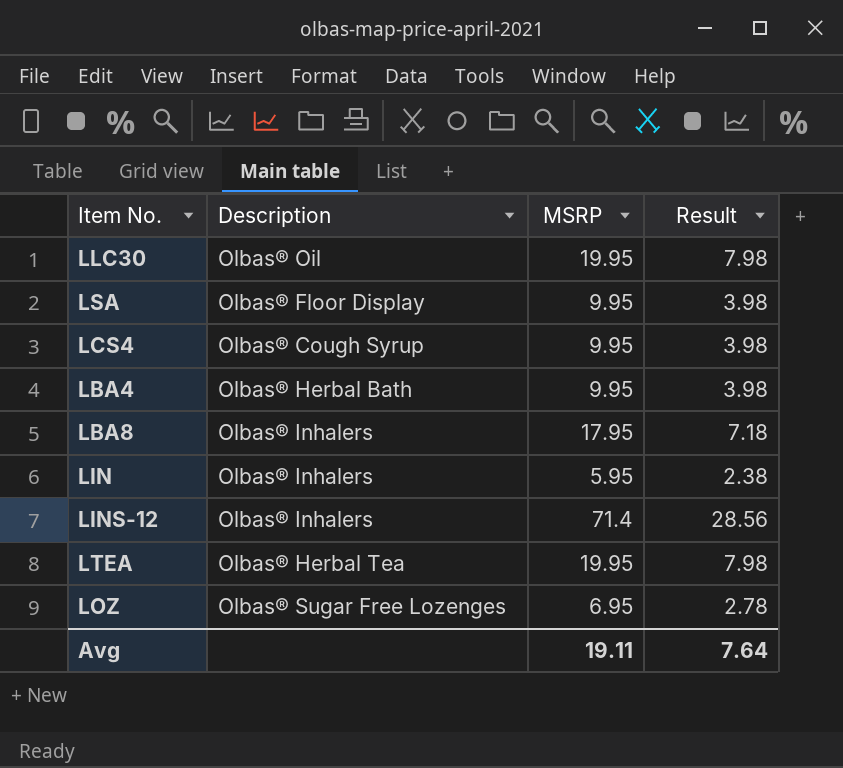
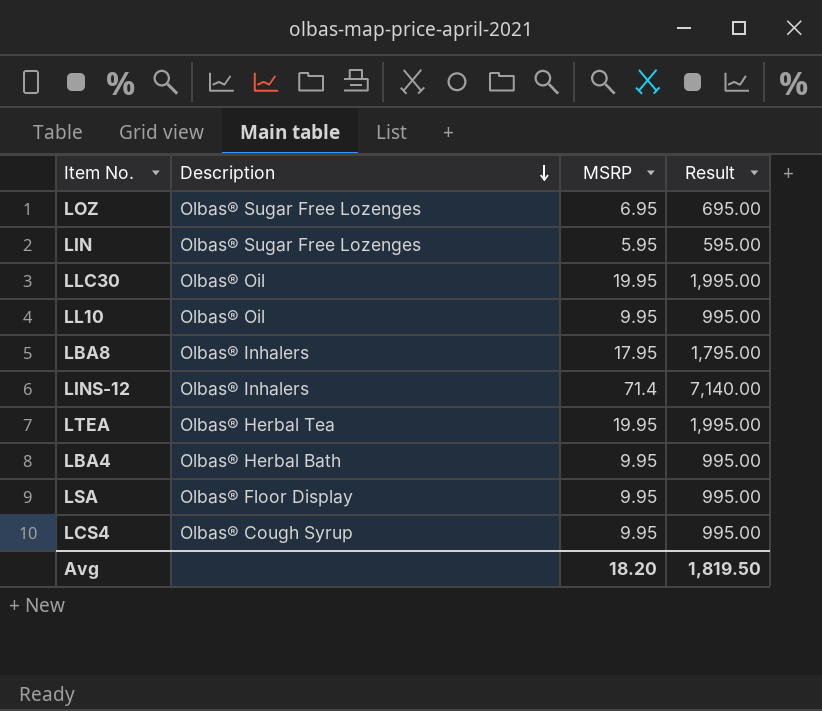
row order: none -> Description descending
column Result | formula: [MSRP] * 0.4 -> [MSRP] * 100
LIN | Description: Olbas® Inhalers -> Olbas® Sugar Free Lozenges
row LL10: none -> Olbas® Oil | 9.95 | 995.00
Avg | MSRP: 19.11 -> 18.20
Avg | Result: 7.64 -> 1,819.50

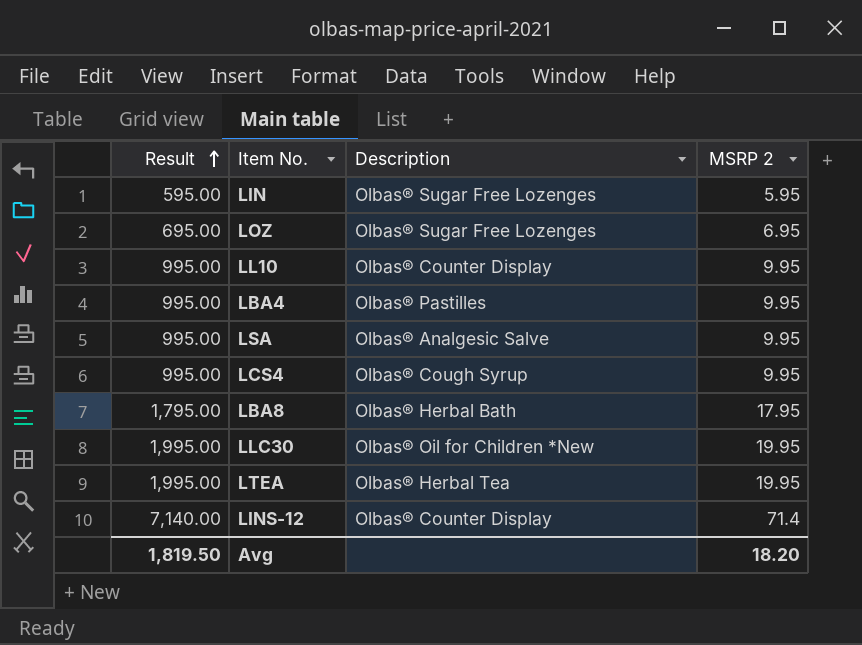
row order: Description descending -> Result ascending
column Result | position: 4 -> 1
column name: MSRP -> MSRP 2
LL10 | Description: Olbas® Oil -> Olbas® Counter Display
LBA4 | Description: Olbas® Herbal Bath -> Olbas® Pastilles
LSA | Description: Olbas® Floor Display -> Olbas® Analgesic Salve
LBA8 | Description: Olbas® Inhalers -> Olbas® Herbal Bath
LLC30 | Description: Olbas® Oil -> Olbas® Oil for Children *New
LINS-12 | Description: Olbas® Inhalers -> Olbas® Counter Display

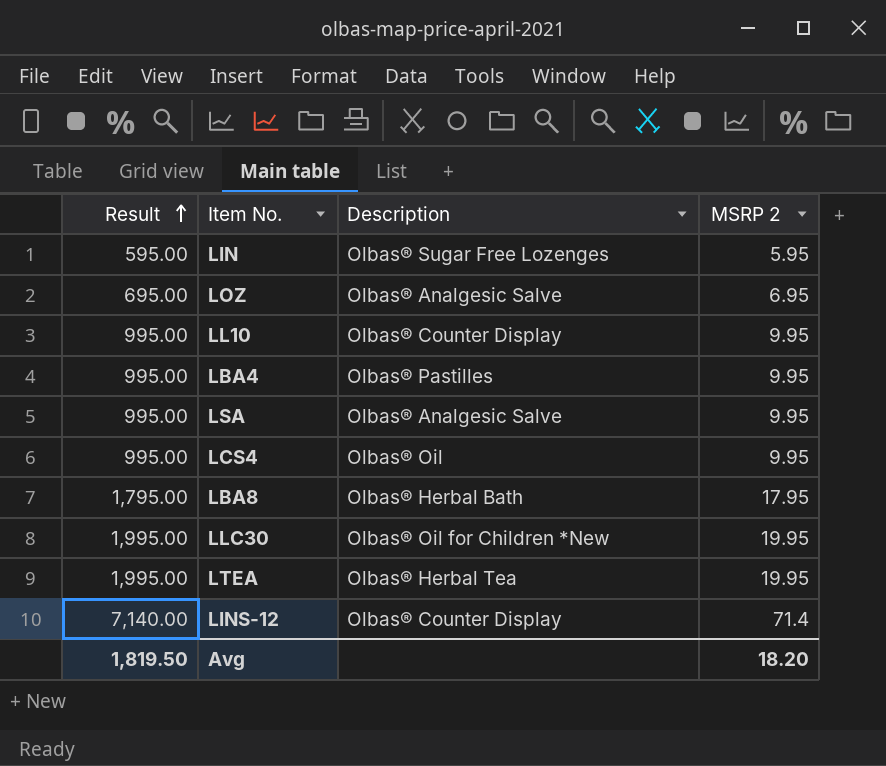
LOZ | Description: Olbas® Sugar Free Lozenges -> Olbas® Analgesic Salve
LCS4 | Description: Olbas® Cough Syrup -> Olbas® Oil

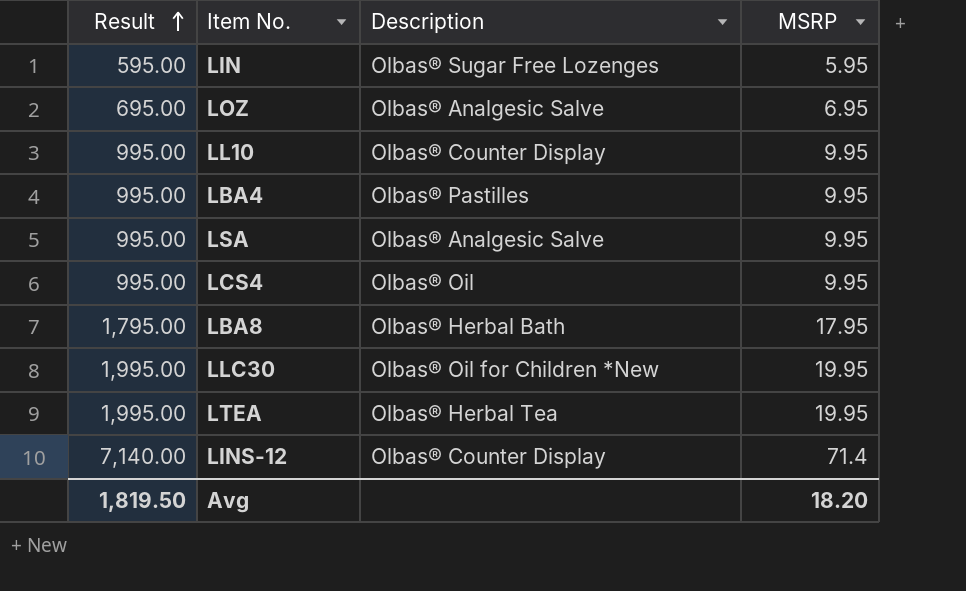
column name: MSRP 2 -> MSRP

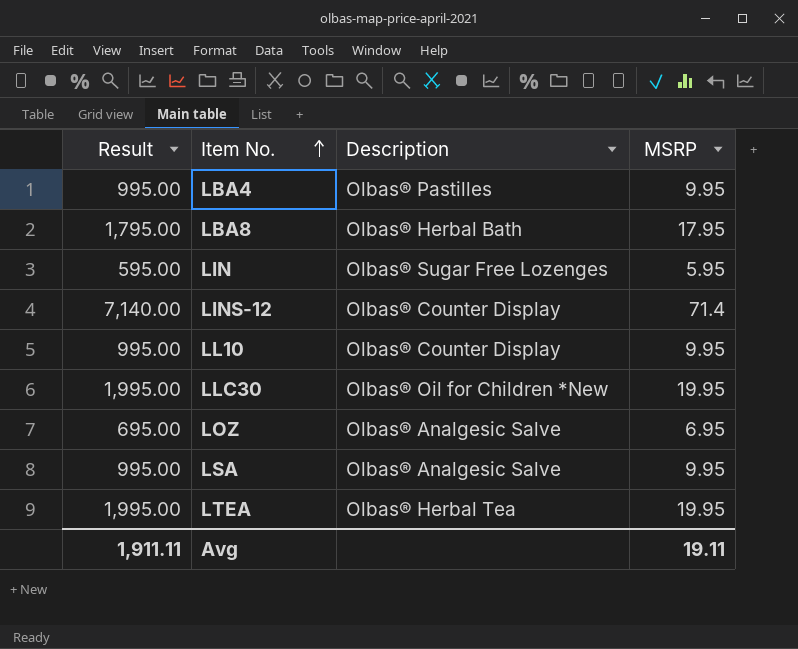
row order: Result ascending -> Item No. ascending
row LCS4: 995.00 | Olbas® Oil | 9.95 -> none
Avg | Result: 1,819.50 -> 1,911.11
Avg | MSRP: 18.20 -> 19.11

